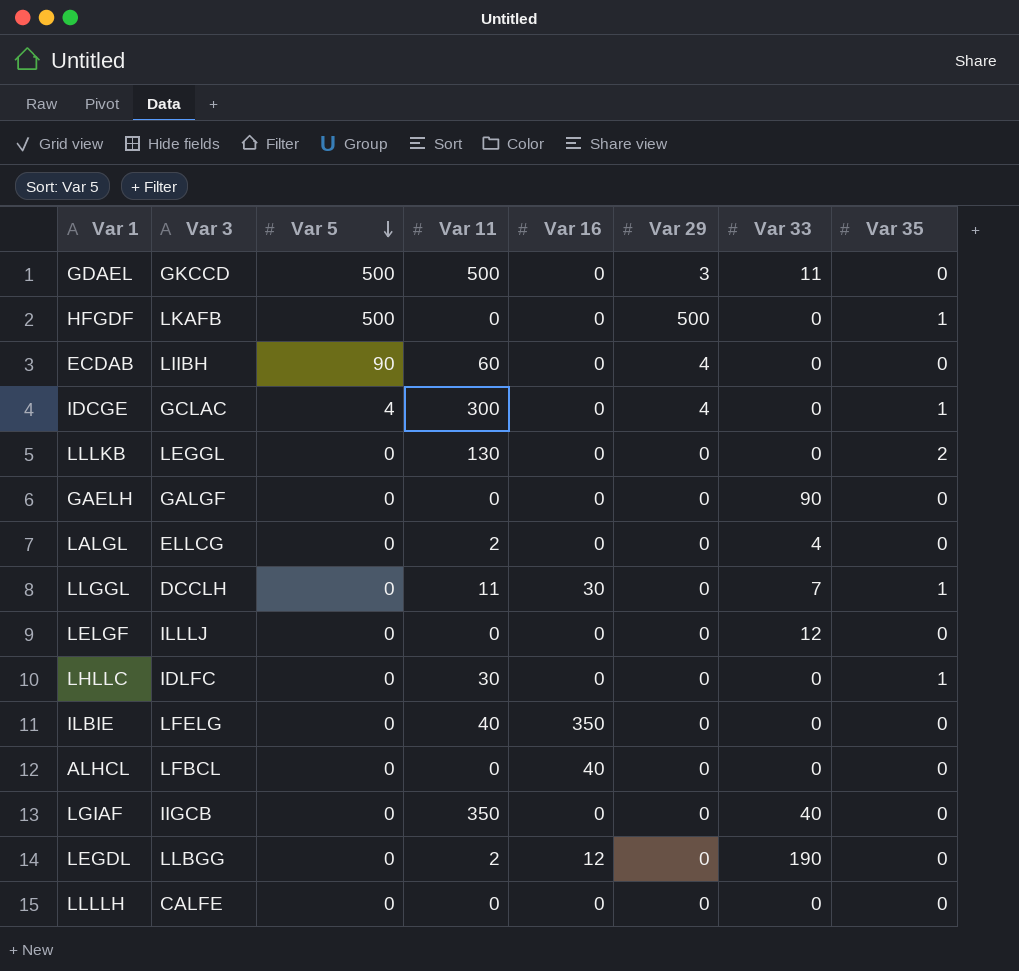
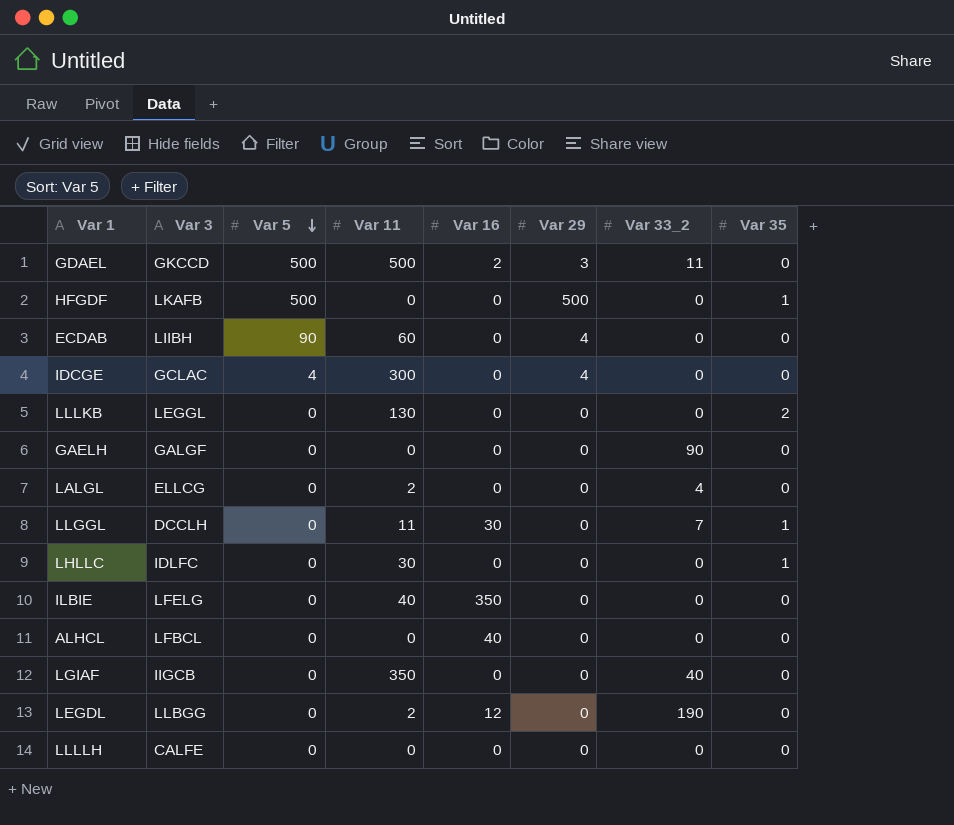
column name: Var 33 -> Var 33_2
row LELGF: ILLLJ | 0 | 0 | 0 | 0 | 12 | 0 -> none
GDAEL | Var 16: 0 -> 2
IDCGE | Var 35: 1 -> 0

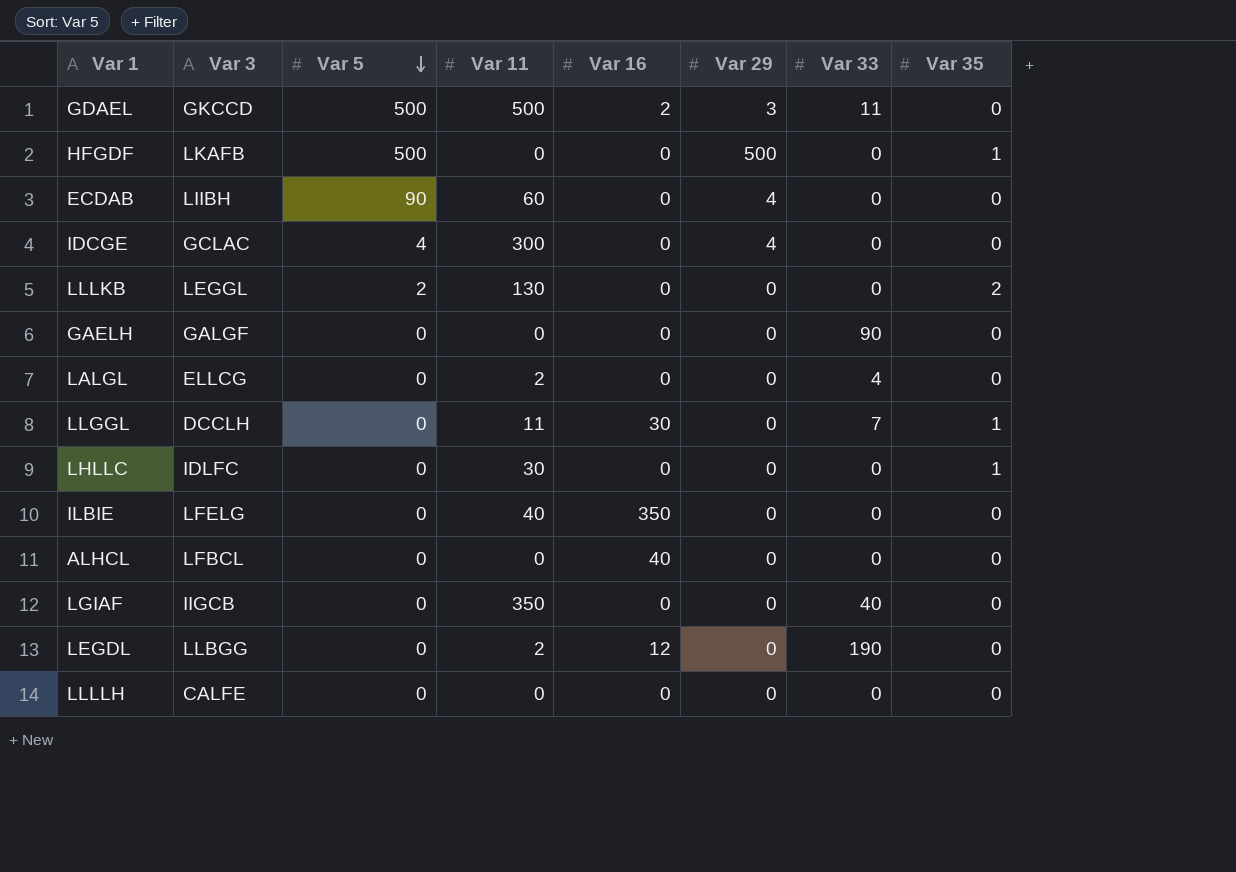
column name: Var 33_2 -> Var 33
LLLKB | Var 5: 0 -> 2

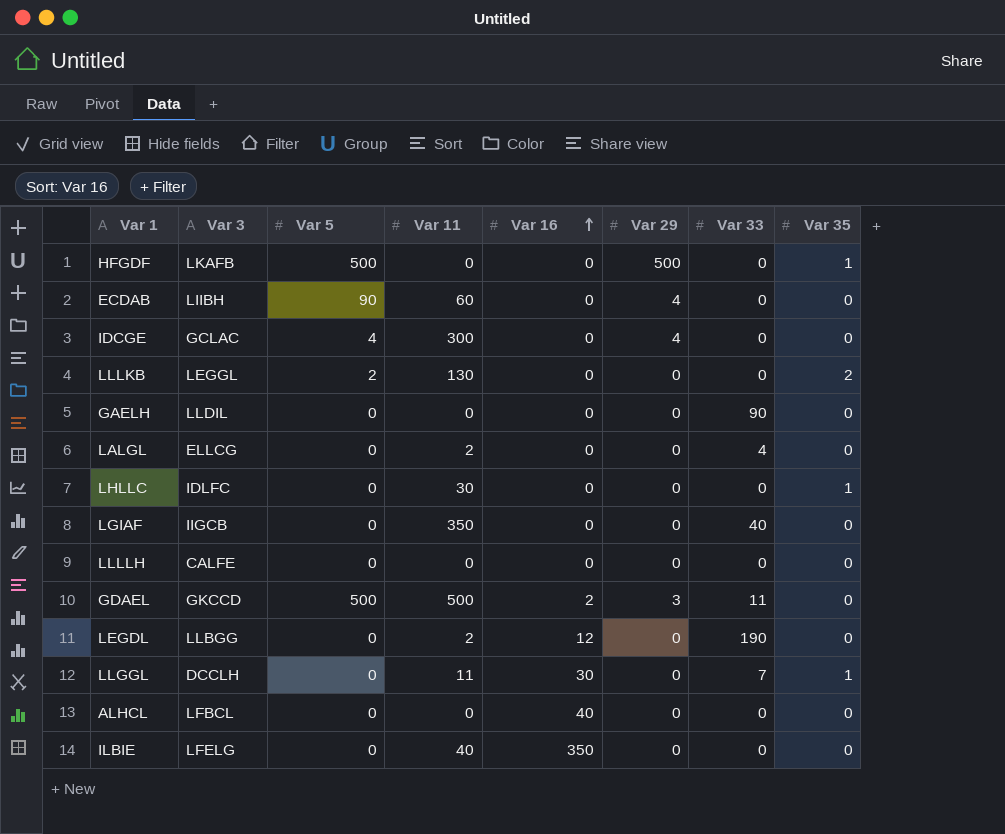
row order: Var 5 descending -> Var 16 ascending
GAELH | Var 3: GALGF -> LLDIL

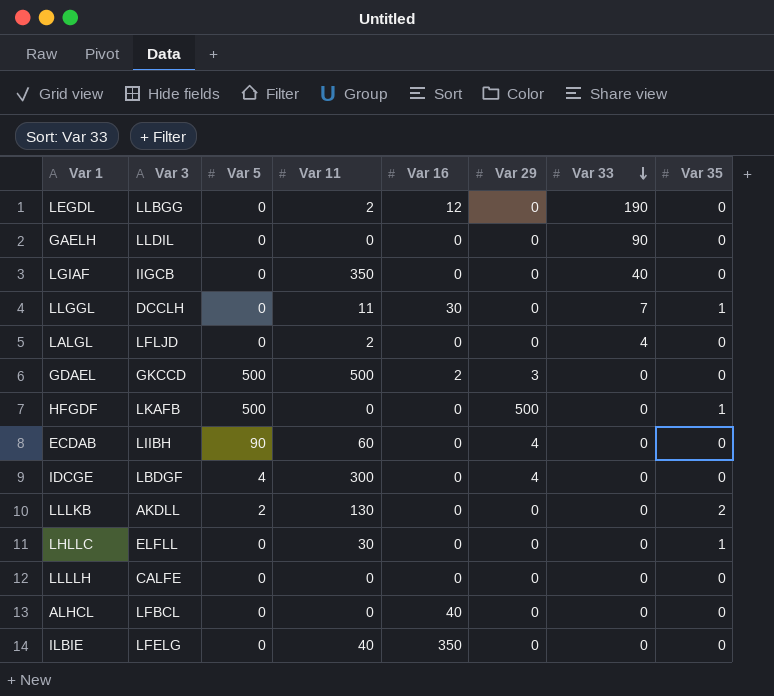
row order: Var 16 ascending -> Var 33 descending
LALGL | Var 3: ELLCG -> LFLJD
GDAEL | Var 33: 11 -> 0
IDCGE | Var 3: GCLAC -> LBDGF
LLLKB | Var 3: LEGGL -> AKDLL
LHLLC | Var 3: IDLFC -> ELFLL

